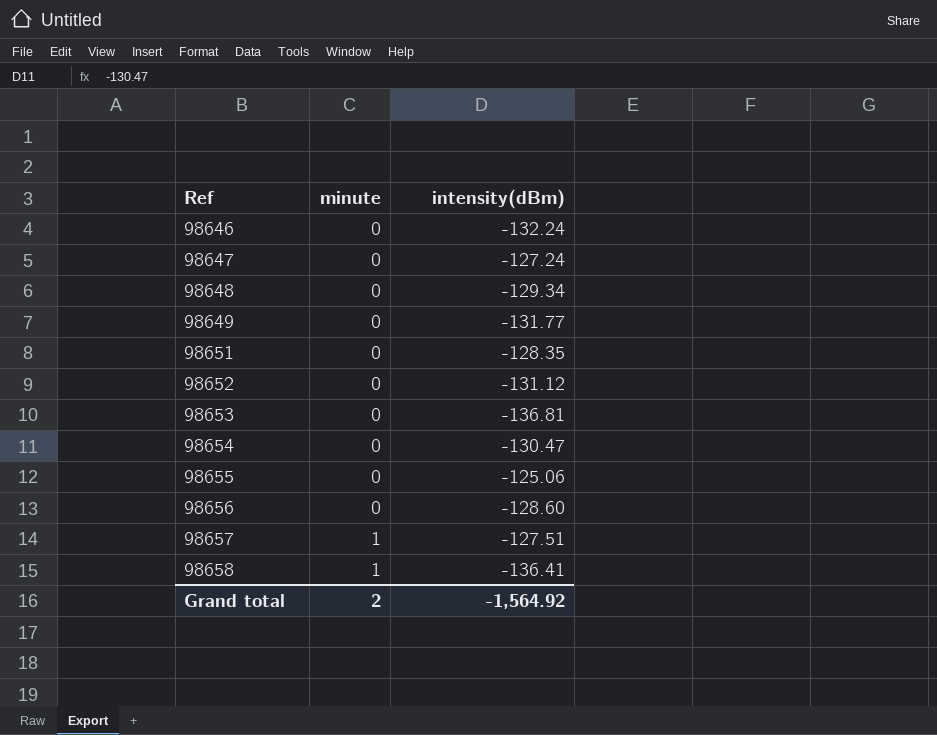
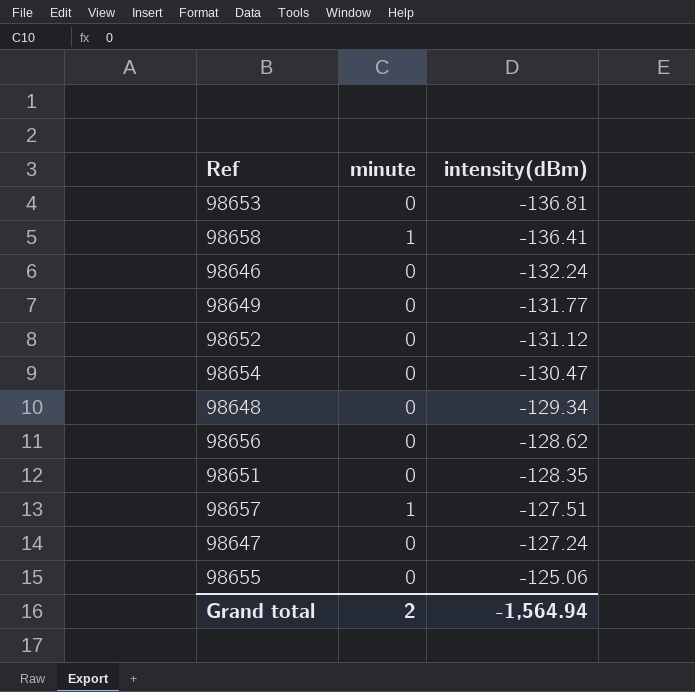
row order: Ref ascending -> intensity(dBm) ascending
98656 | intensity(dBm): -128.60 -> -128.62
Grand total | intensity(dBm): -1,564.92 -> -1,564.94

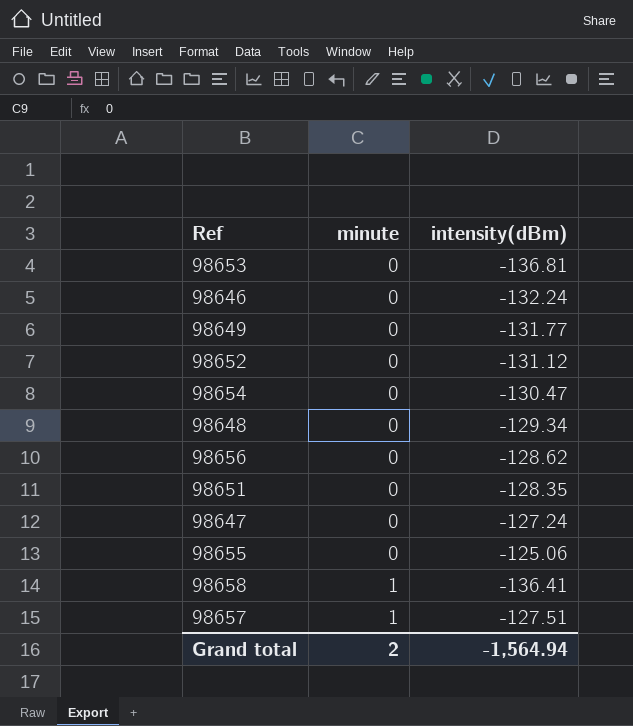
row order: intensity(dBm) ascending -> minute ascending

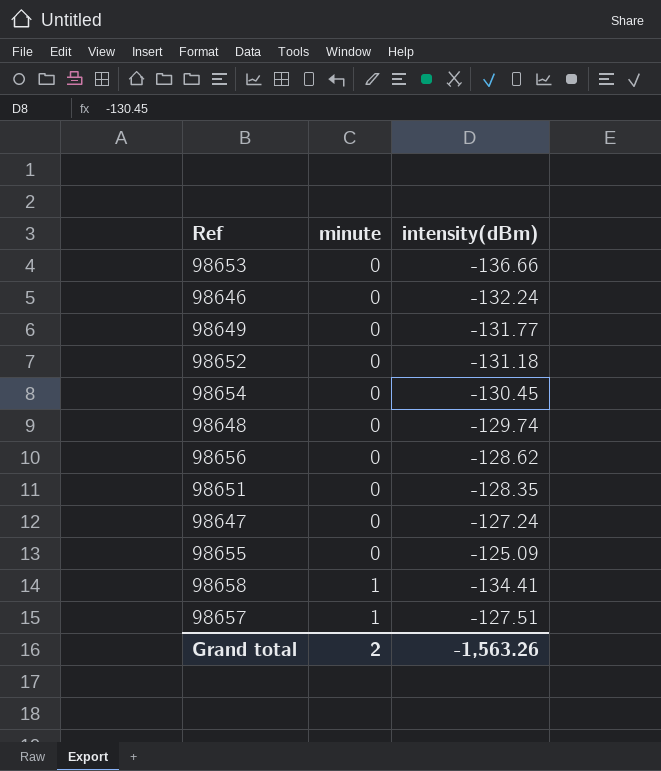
98653 | intensity(dBm): -136.81 -> -136.66
98652 | intensity(dBm): -131.12 -> -131.18
98654 | intensity(dBm): -130.47 -> -130.45
98648 | intensity(dBm): -129.34 -> -129.74
98655 | intensity(dBm): -125.06 -> -125.09
98658 | intensity(dBm): -136.41 -> -134.41
Grand total | intensity(dBm): -1,564.94 -> -1,563.26

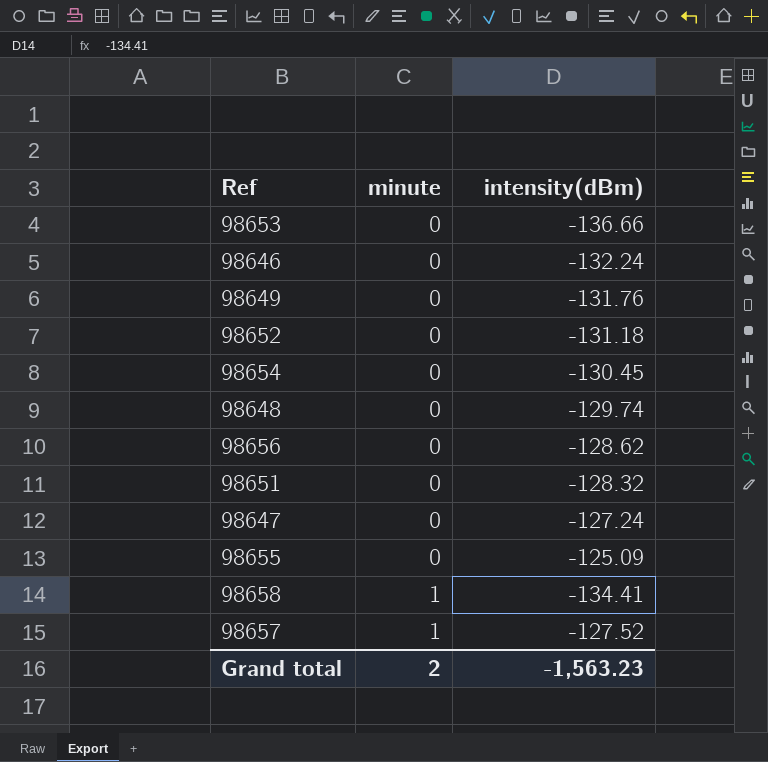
98649 | intensity(dBm): -131.77 -> -131.76
98651 | intensity(dBm): -128.35 -> -128.32
98657 | intensity(dBm): -127.51 -> -127.52
Grand total | intensity(dBm): -1,563.26 -> -1,563.23

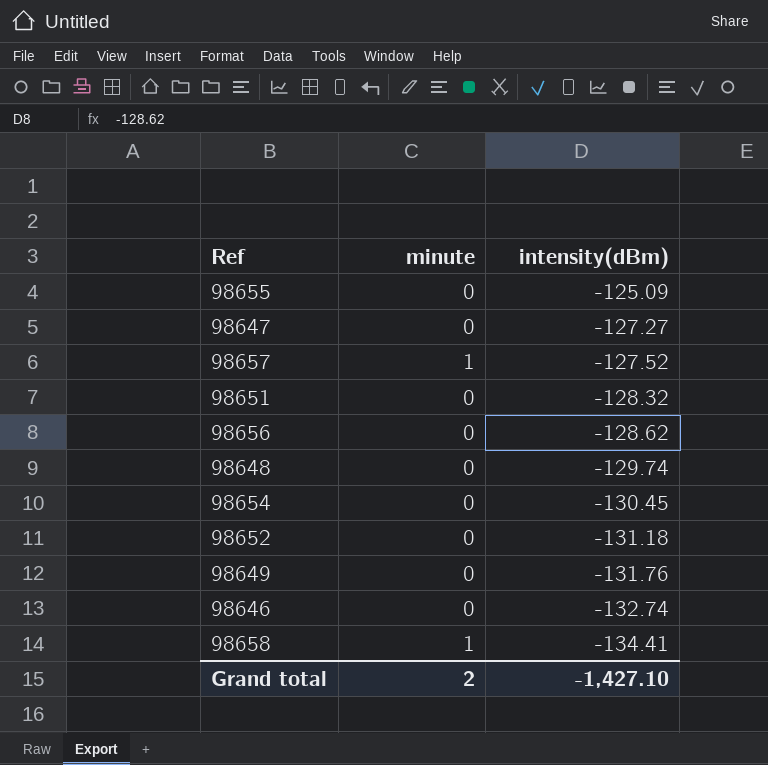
row order: minute ascending -> intensity(dBm) descending
row 98653: 0 | -136.66 -> none
98647 | intensity(dBm): -127.24 -> -127.27
98646 | intensity(dBm): -132.24 -> -132.74
Grand total | intensity(dBm): -1,563.23 -> -1,427.10

